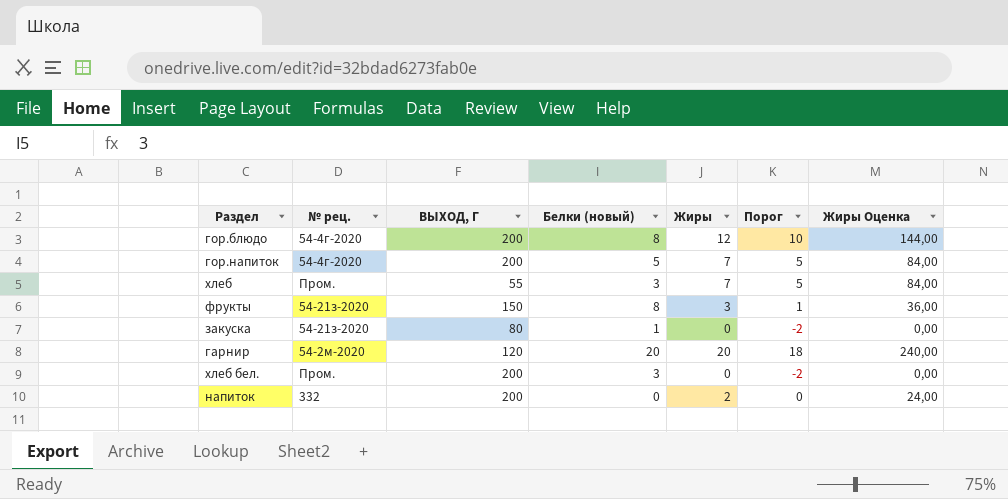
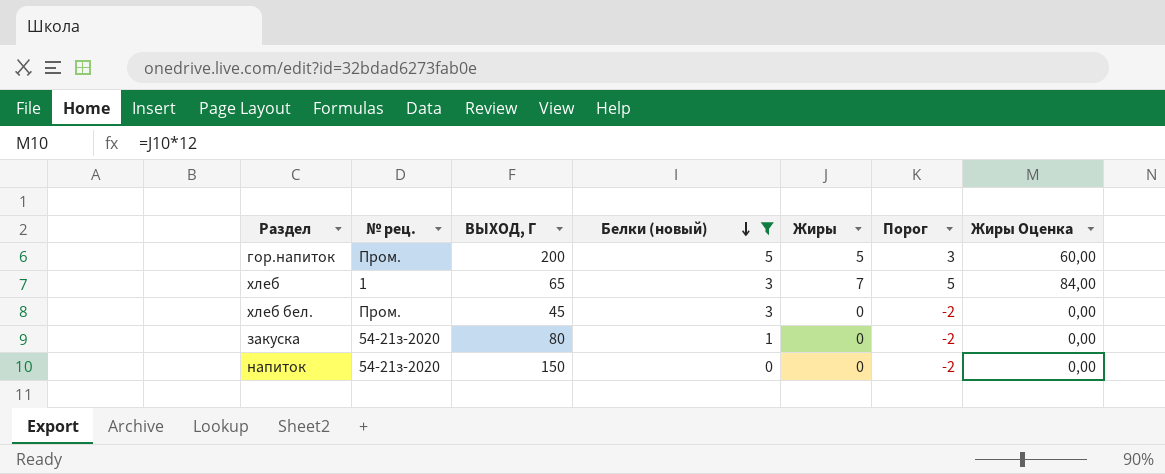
filter: none -> Белки (новый) <= 5
row order: none -> Белки (новый) descending
гор.напиток | № рец.: 54-4г-2020 -> Пром.
гор.напиток | Жиры: 7 -> 5
гор.напиток | Порог: 5 -> 3
гор.напиток | Жиры Оценка: 84,00 -> 60,00
хлеб | № рец.: Пром. -> 1
хлеб | ВЫХОД, Г: 55 -> 65
хлеб бел. | ВЫХОД, Г: 200 -> 45
напиток | № рец.: 332 -> 54-21з-2020
напиток | ВЫХОД, Г: 200 -> 150
напиток | Жиры: 2 -> 0
напиток | Порог: 0 -> -2
напиток | Жиры Оценка: 24,00 -> 0,00

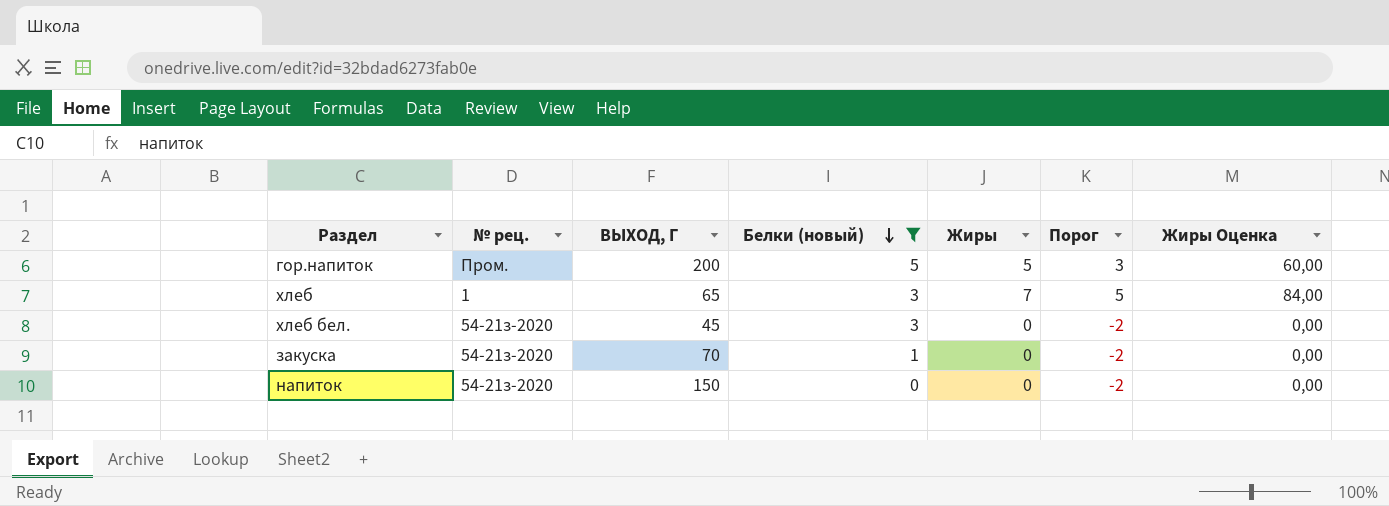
хлеб бел. | № рец.: Пром. -> 54-21з-2020
закуска | ВЫХОД, Г: 80 -> 70

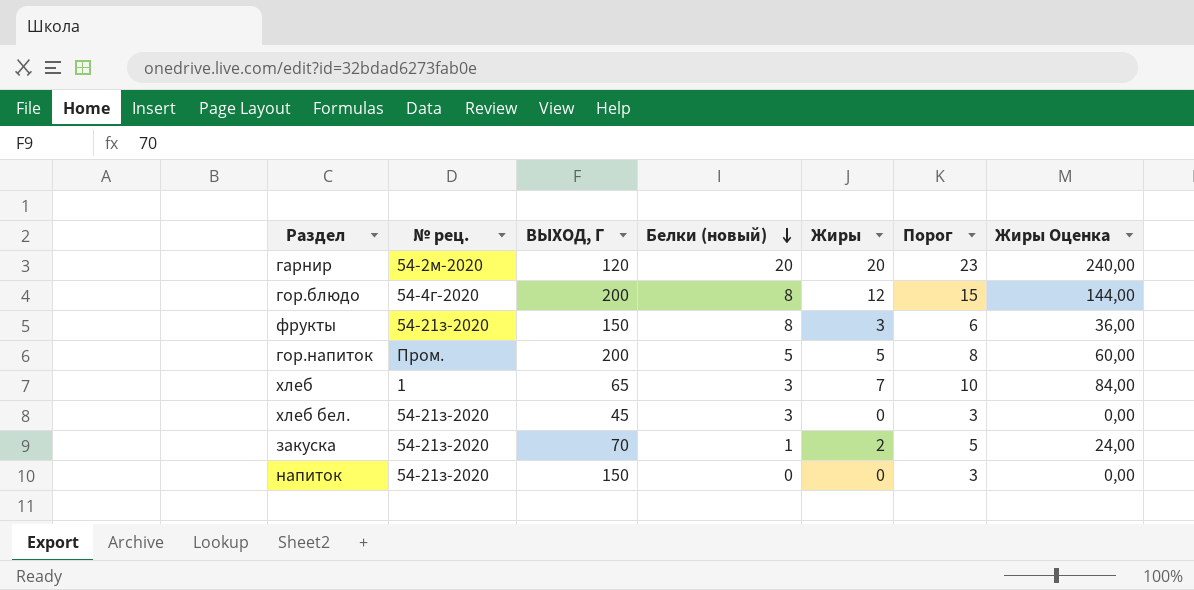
filter: Белки (новый) <= 5 -> none
column Порог | formula: [Жиры] - 2 -> [Жиры] + 3
закуска | Жиры: 0 -> 2
закуска | Жиры Оценка: 0,00 -> 24,00

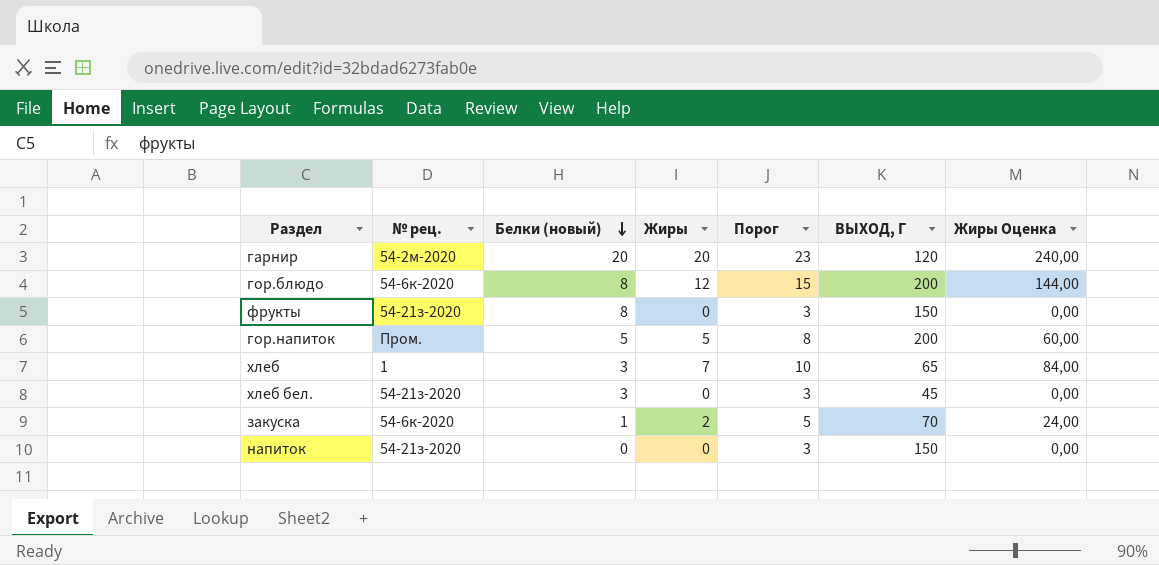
column ВЫХОД, Г | position: 3 -> 6
гор.блюдо | № рец.: 54-4г-2020 -> 54-6к-2020
фрукты | Жиры: 3 -> 0
фрукты | Порог: 6 -> 3
фрукты | Жиры Оценка: 36,00 -> 0,00
закуска | № рец.: 54-21з-2020 -> 54-6к-2020

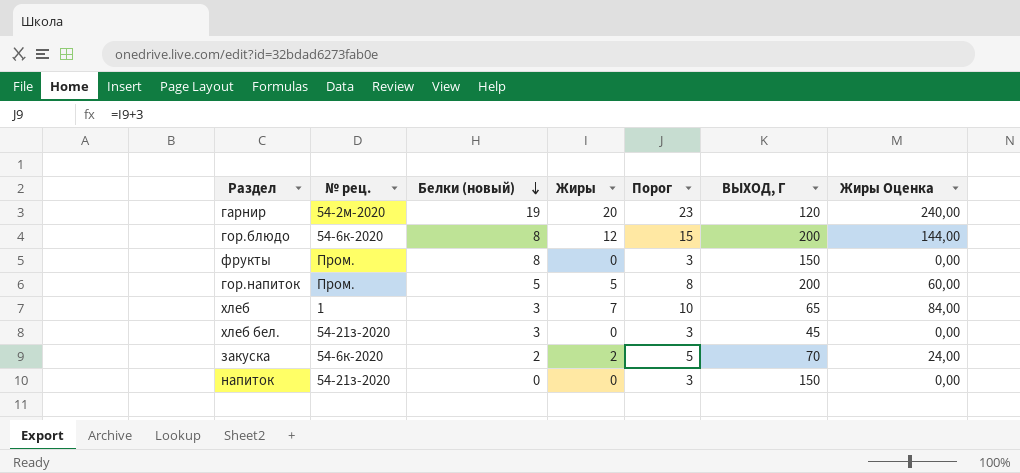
гарнир | Белки (новый): 20 -> 19
фрукты | № рец.: 54-21з-2020 -> Пром.
закуска | Белки (новый): 1 -> 2

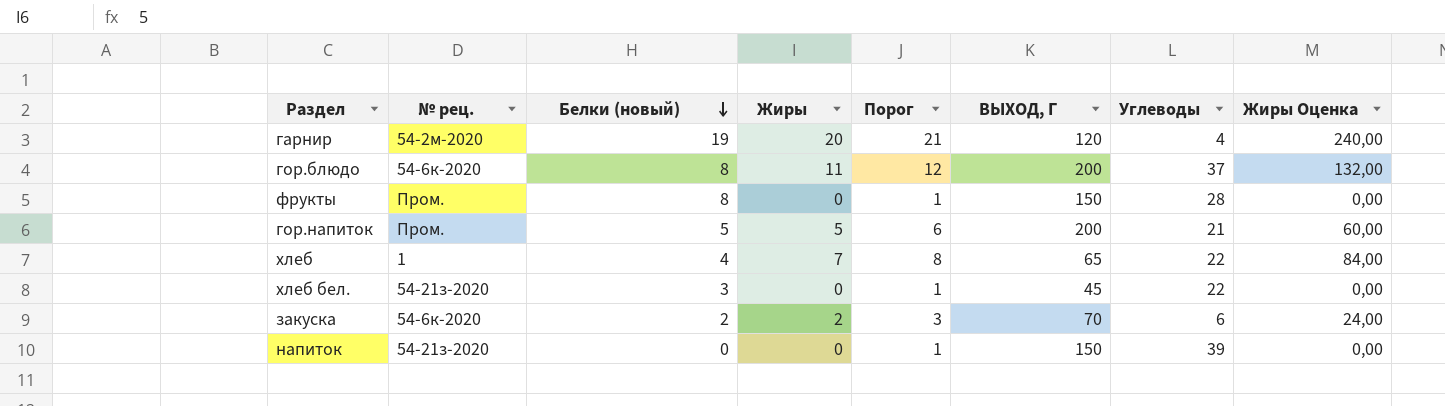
column Порог | formula: [Жиры] + 3 -> [Жиры] + 1
column Углеводы | position: none -> 7
гор.блюдо | Жиры: 12 -> 11
гор.блюдо | Жиры Оценка: 144,00 -> 132,00
хлеб | Белки (новый): 3 -> 4

